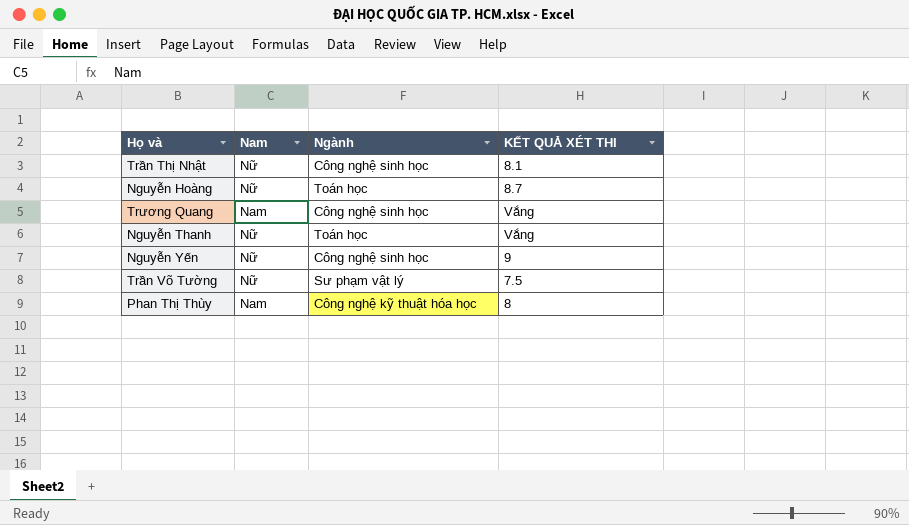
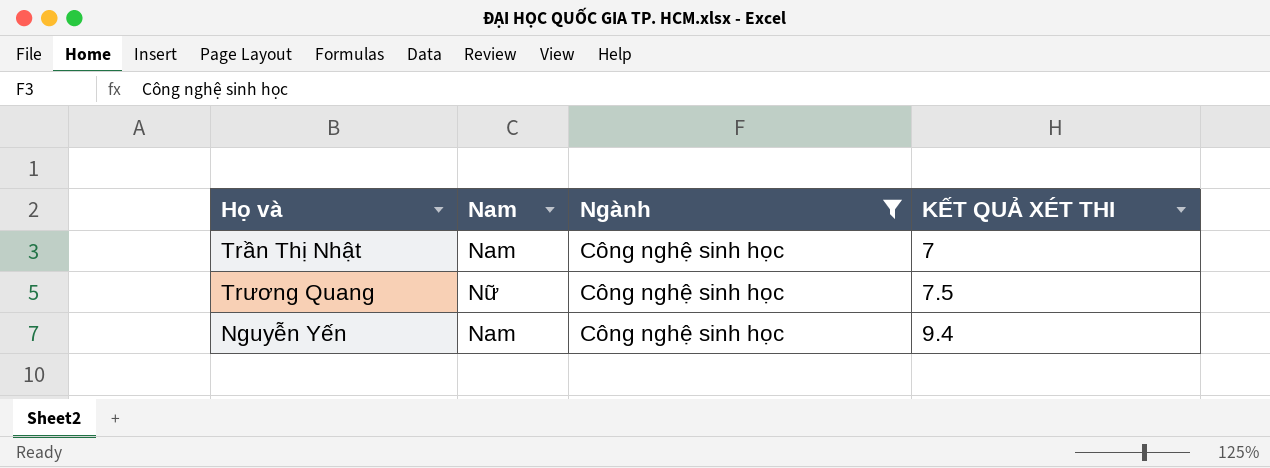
filter: none -> Ngành = Công nghệ sinh học
Trần Thị Nhật | Nam: Nữ -> Nam
Trần Thị Nhật | KẾT QUẢ XÉT THI: 8.1 -> 7
Trương Quang | Nam: Nam -> Nữ
Trương Quang | KẾT QUẢ XÉT THI: Vắng -> 7.5
Nguyễn Yến | Nam: Nữ -> Nam
Nguyễn Yến | KẾT QUẢ XÉT THI: 9 -> 9.4

